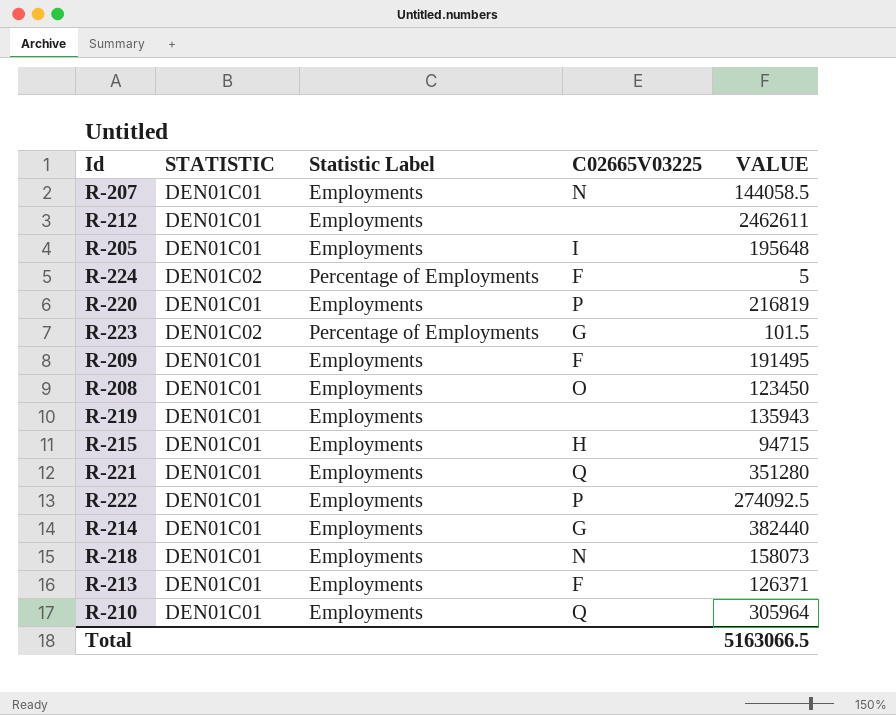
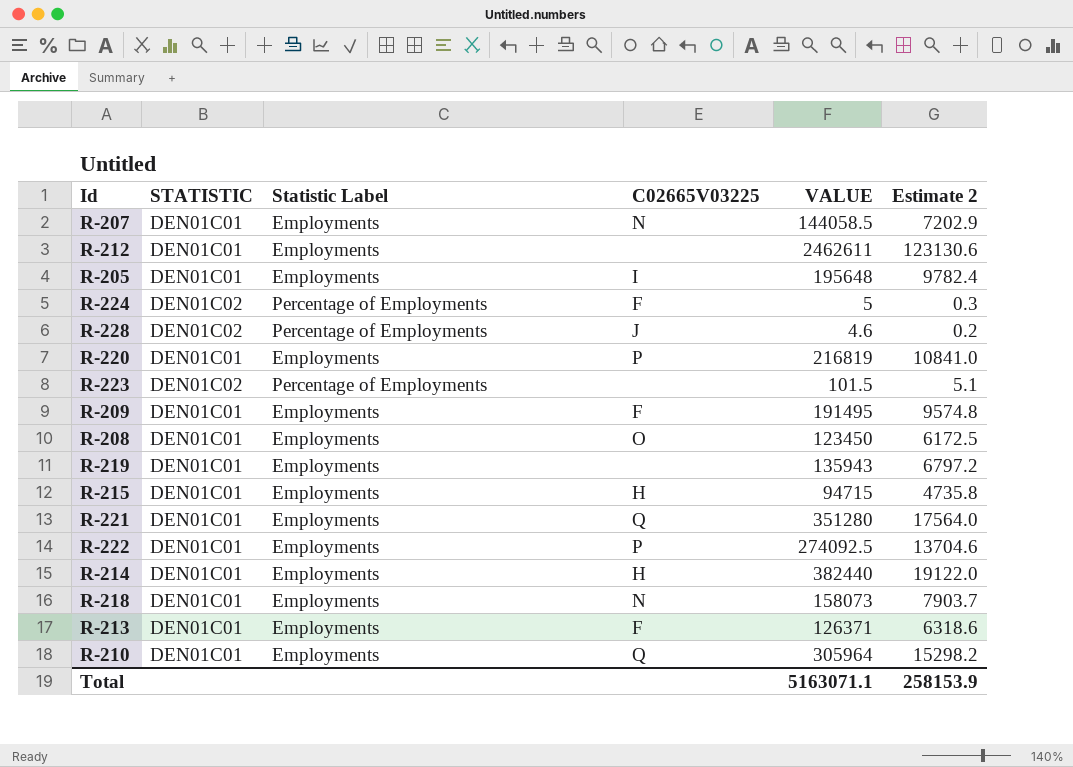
column Estimate 2 | formula: none -> [VALUE] * 0.05
row R-228: none -> DEN01C02 | Percentage of Employments | J | 4.6 | 0.2
R-223 | C02665V03225: G -> none
R-214 | C02665V03225: G -> H
Total | VALUE: 5163066.5 -> 5163071.1

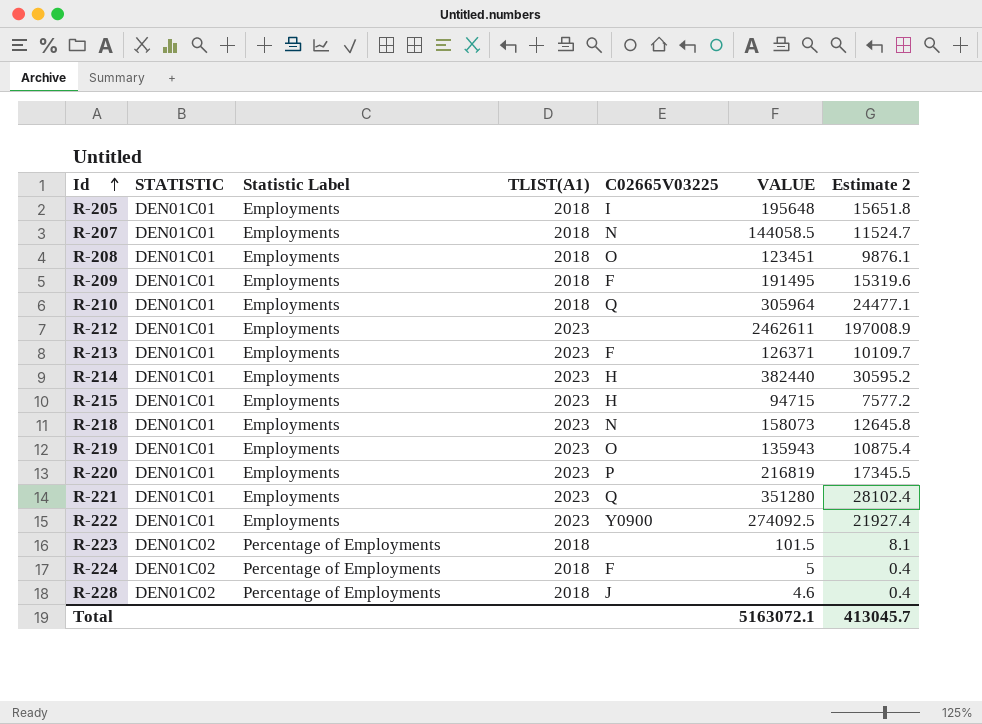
row order: none -> Id ascending
column TLIST(A1) | position: none -> 4
column Estimate 2 | formula: [VALUE] * 0.05 -> [VALUE] * 0.08
R-208 | VALUE: 123450 -> 123451
R-219 | C02665V03225: none -> O
R-222 | C02665V03225: P -> Y0900
Total | VALUE: 5163071.1 -> 5163072.1
Total | Estimate 2: 258153.9 -> 413045.7

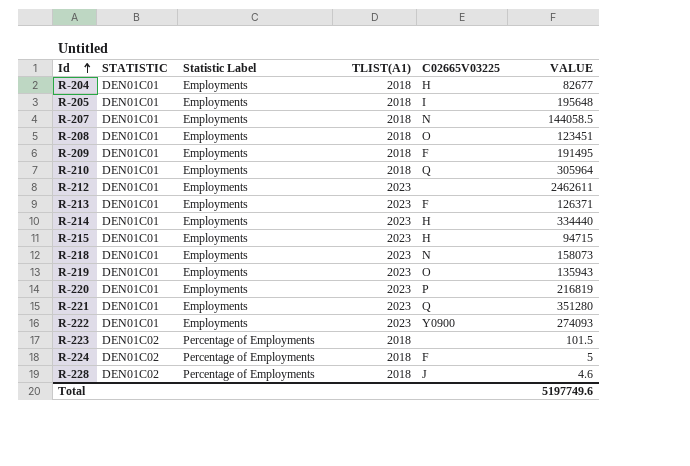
column Estimate 2 | formula: [VALUE] * 0.08 -> none
row R-204: none -> DEN01C01 | Employments | 2018 | H | 82677
R-214 | VALUE: 382440 -> 334440
R-222 | VALUE: 274092.5 -> 274093
Total | VALUE: 5163072.1 -> 5197749.6

